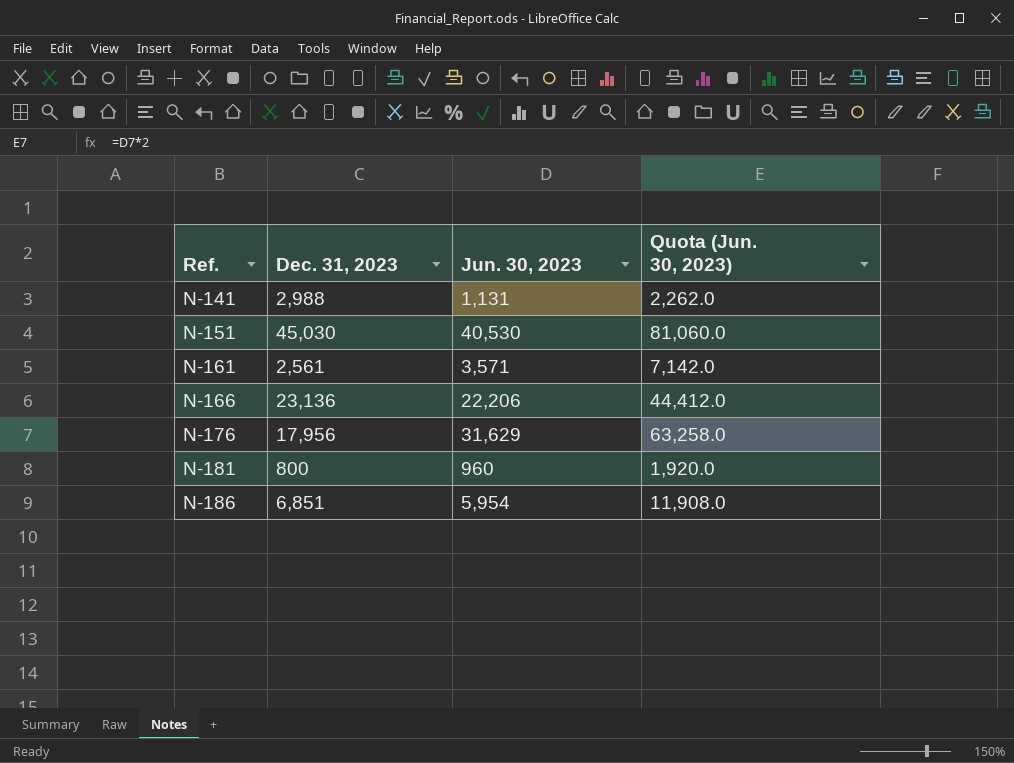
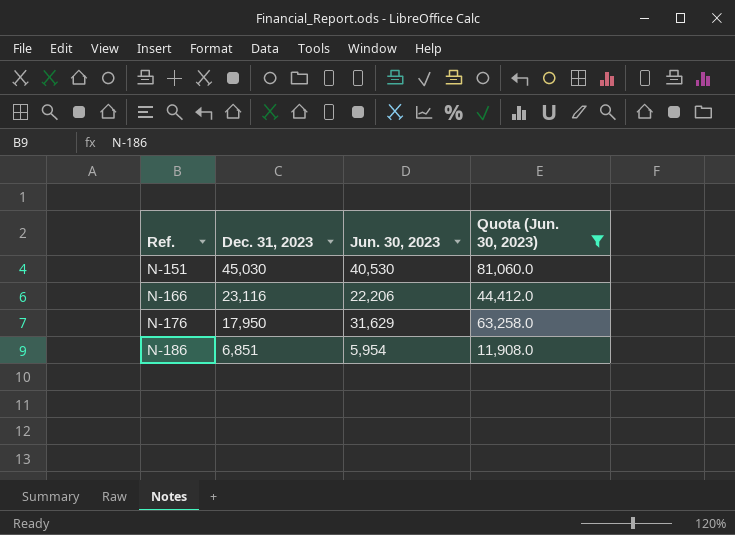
filter: none -> Quota (Jun. 30, 2023) >= 11,908.0
N-166 | Dec. 31, 2023: 23,136 -> 23,116
N-176 | Dec. 31, 2023: 17,956 -> 17,950

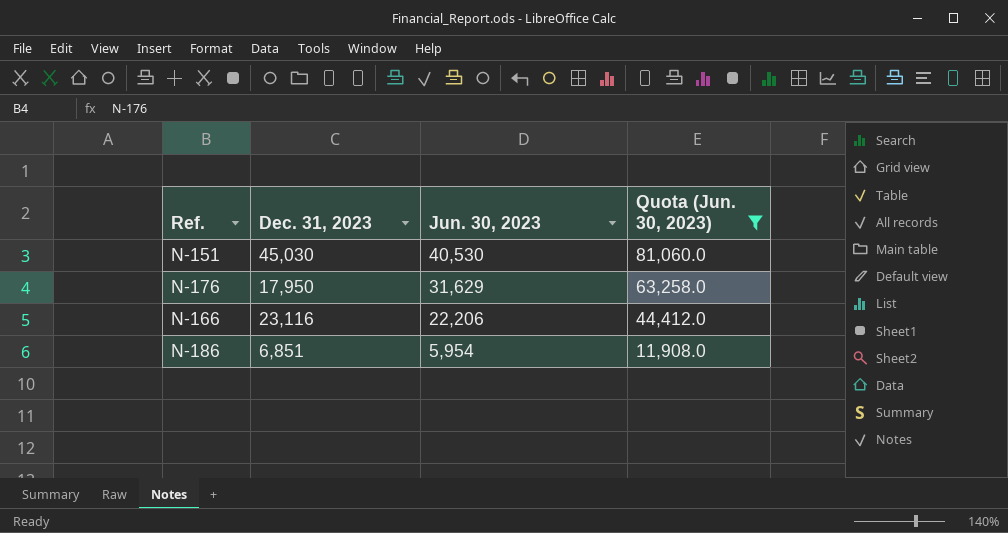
row order: Ref. ascending -> Jun. 30, 2023 descending

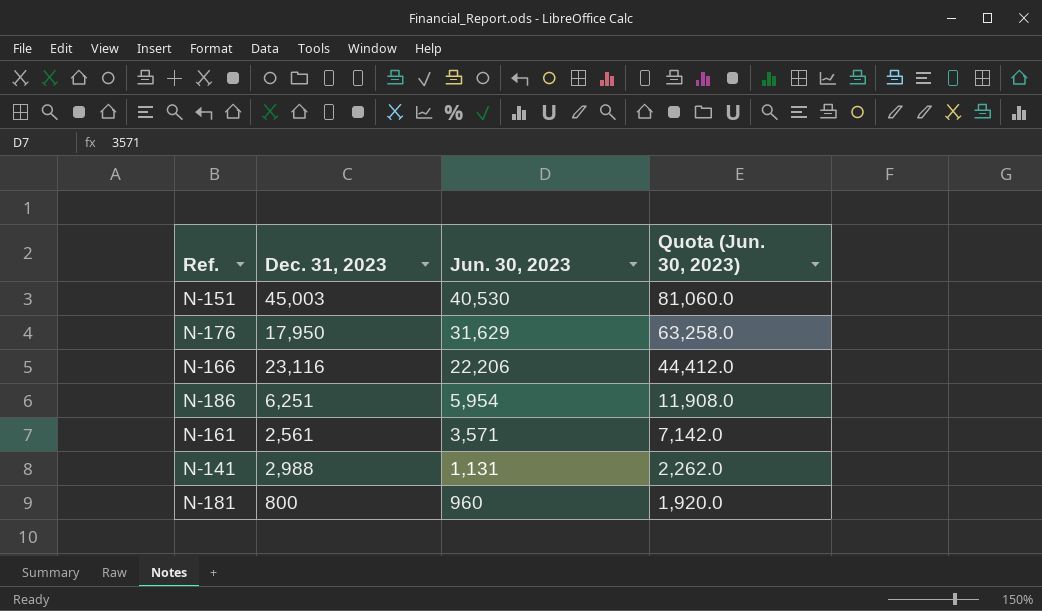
filter: Quota (Jun. 30, 2023) >= 11,908.0 -> none
N-151 | Dec. 31, 2023: 45,030 -> 45,003
N-186 | Dec. 31, 2023: 6,851 -> 6,251

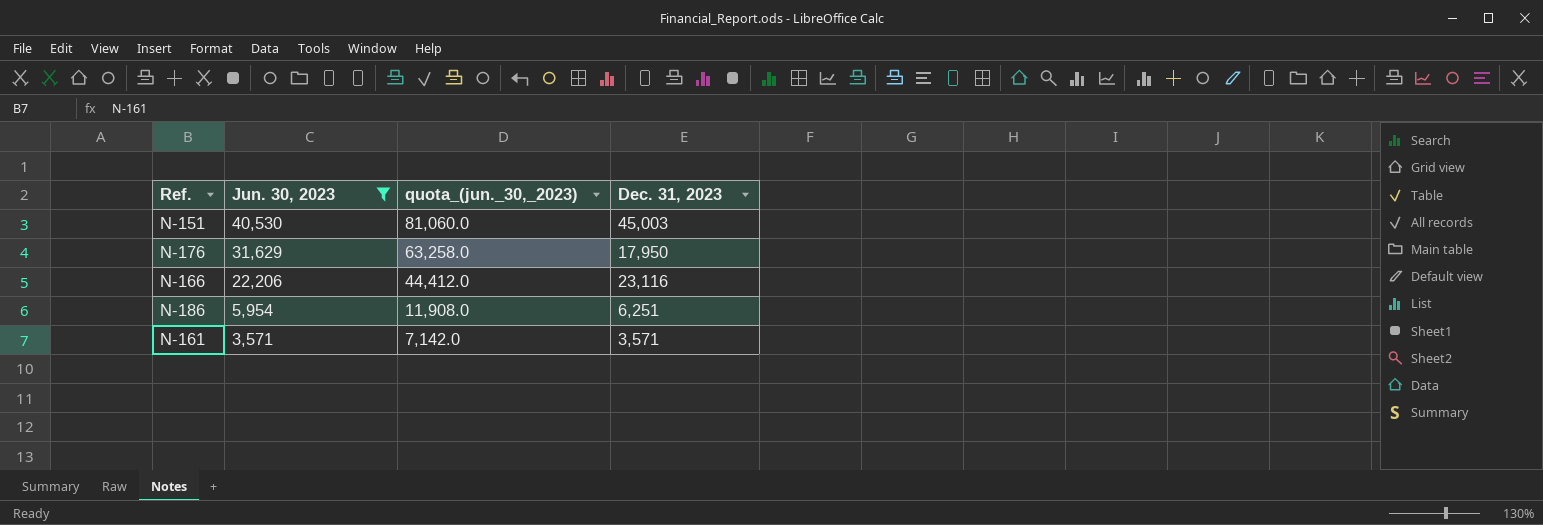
filter: none -> Jun. 30, 2023 >= 3,571
column name: Quota (Jun. 30, 2023) -> quota_(jun._30,_2023)
column Dec. 31, 2023 | position: 2 -> 4
N-161 | Dec. 31, 2023: 2,561 -> 3,571

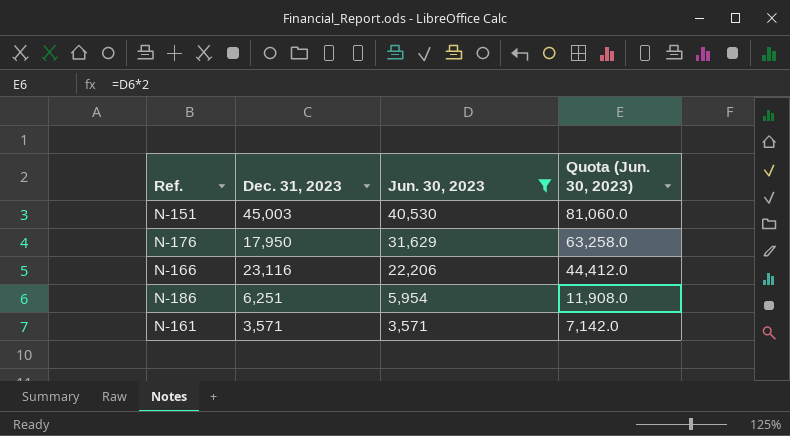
column Dec. 31, 2023 | position: 4 -> 2
column name: quota_(jun._30,_2023) -> Quota (Jun. 30, 2023)

